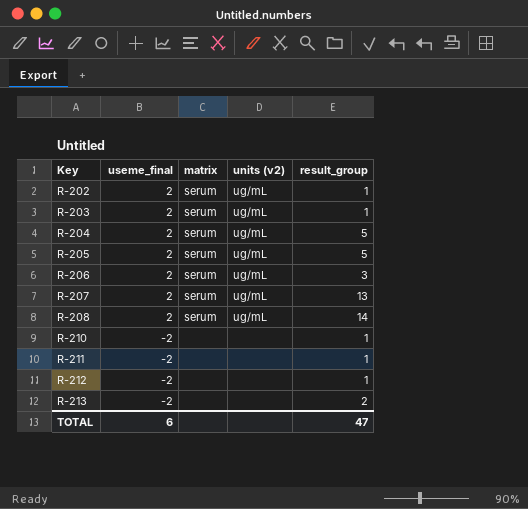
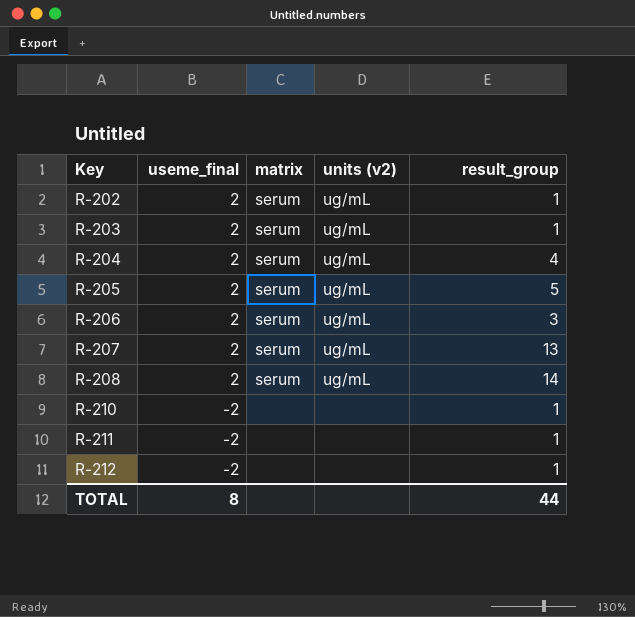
row R-213: -2 | none | none | 2 -> none
R-204 | result_group: 5 -> 4
TOTAL | useme_final: 6 -> 8
TOTAL | result_group: 47 -> 44

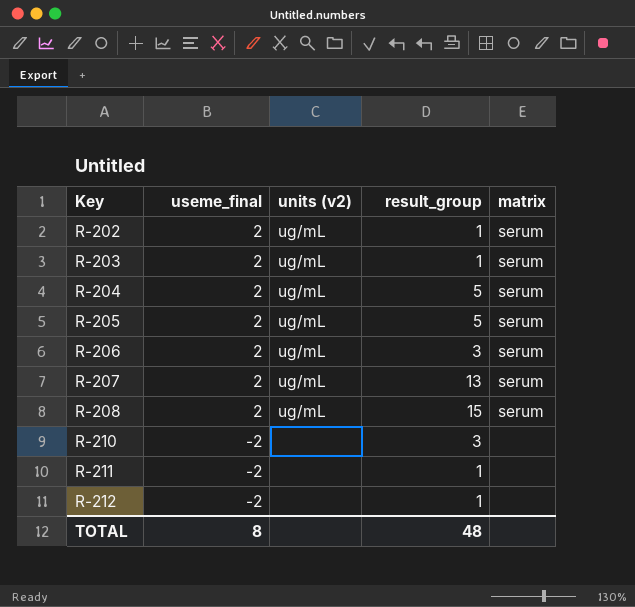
column matrix | position: 3 -> 5
R-204 | result_group: 4 -> 5
R-208 | result_group: 14 -> 15
R-210 | result_group: 1 -> 3
TOTAL | result_group: 44 -> 48

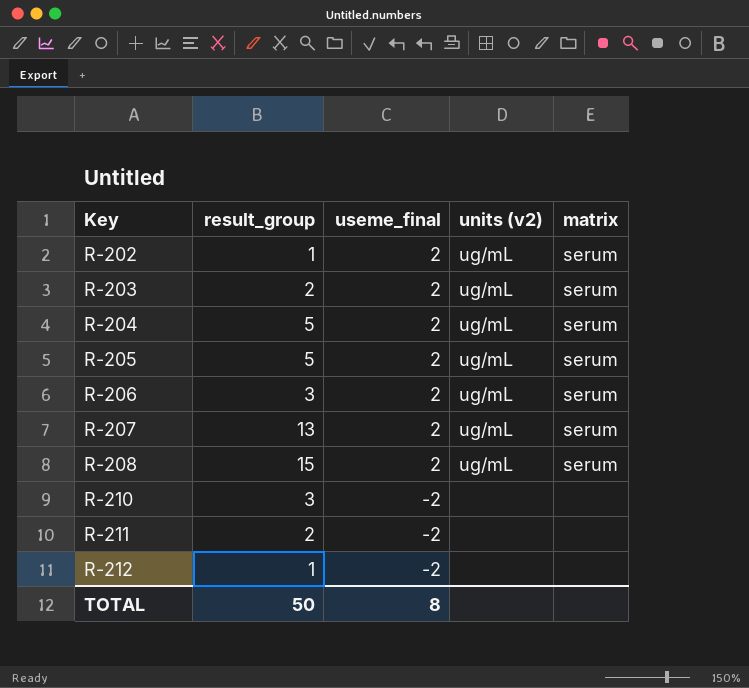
column result_group | position: 4 -> 2
R-203 | result_group: 1 -> 2
R-211 | result_group: 1 -> 2
TOTAL | result_group: 48 -> 50

